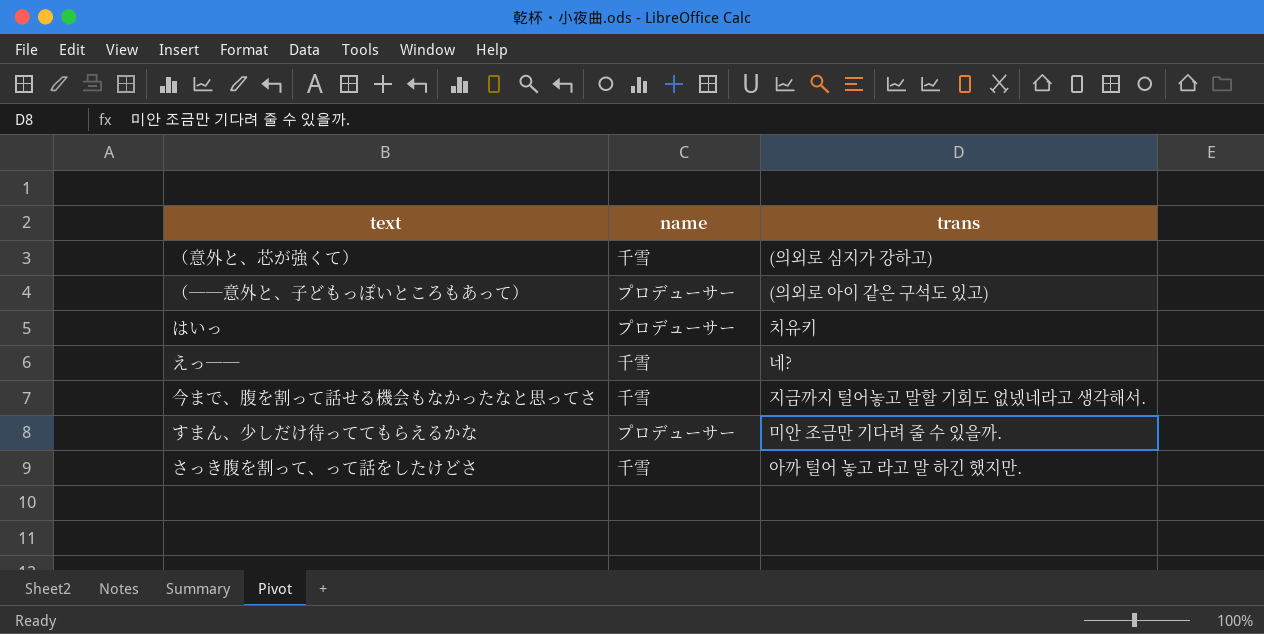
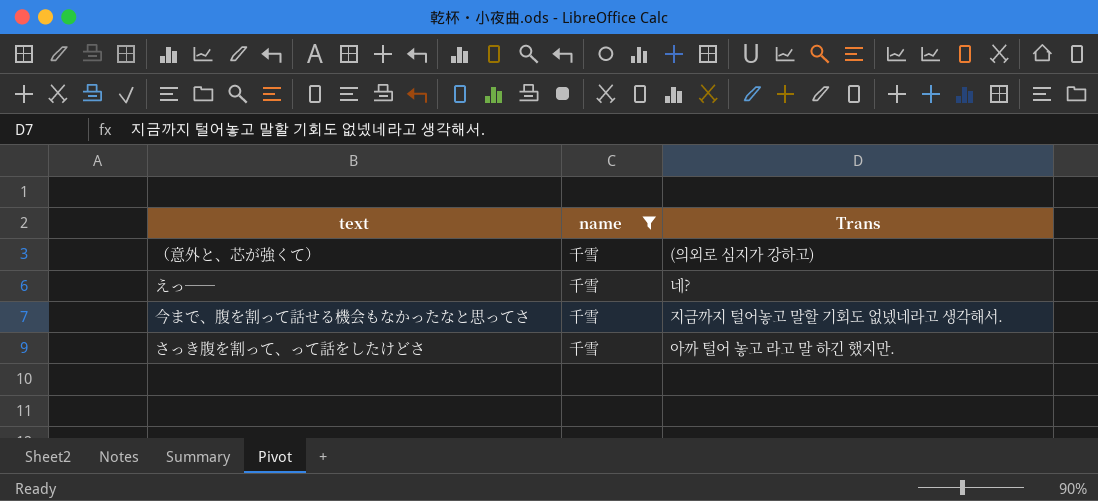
filter: none -> name = 千雪
column name: trans -> Trans

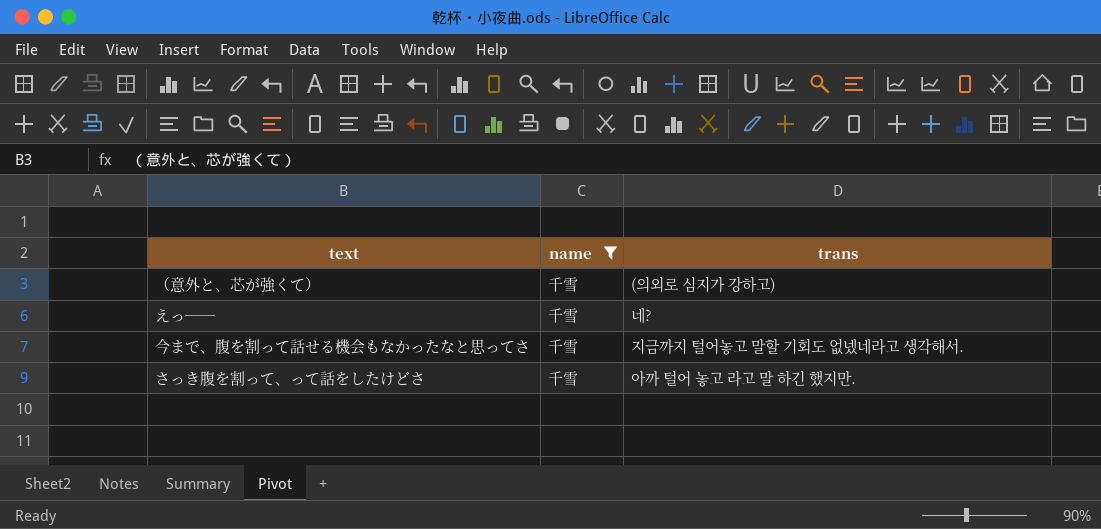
column name: Trans -> trans

